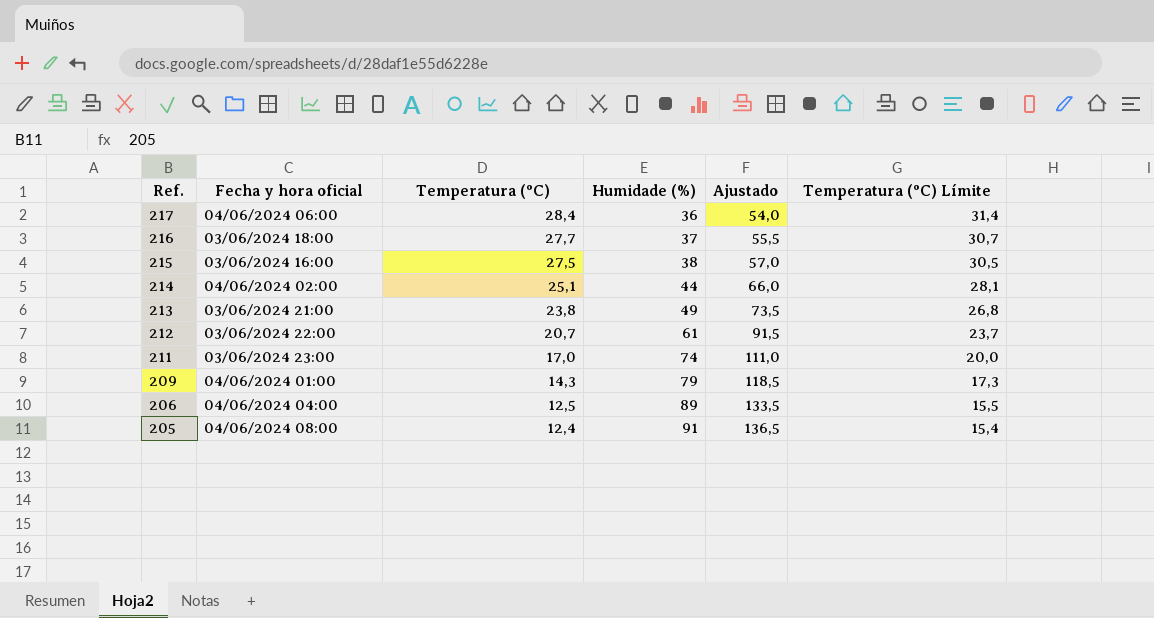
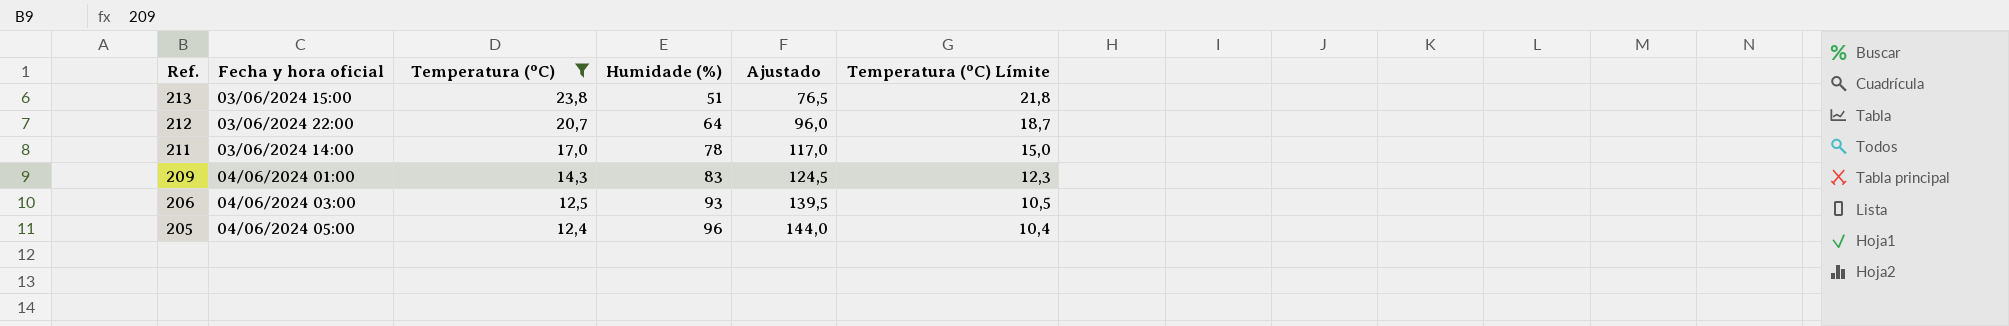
filter: none -> Temperatura (ºC) <= 23,8
column Temperatura (ºC) Límite | formula: [Temperatura (ºC)] + 3 -> [Temperatura (ºC)] - 2
213 | Fecha y hora oficial: 03/06/2024 21:00 -> 03/06/2024 15:00
213 | Humidade (%): 49 -> 51
213 | Ajustado: 73,5 -> 76,5
212 | Humidade (%): 61 -> 64
212 | Ajustado: 91,5 -> 96,0
211 | Fecha y hora oficial: 03/06/2024 23:00 -> 03/06/2024 14:00
211 | Humidade (%): 74 -> 78
211 | Ajustado: 111,0 -> 117,0
209 | Humidade (%): 79 -> 83
209 | Ajustado: 118,5 -> 124,5
206 | Fecha y hora oficial: 04/06/2024 04:00 -> 04/06/2024 03:00
206 | Humidade (%): 89 -> 93
206 | Ajustado: 133,5 -> 139,5
205 | Fecha y hora oficial: 04/06/2024 08:00 -> 04/06/2024 05:00
205 | Humidade (%): 91 -> 96
205 | Ajustado: 136,5 -> 144,0

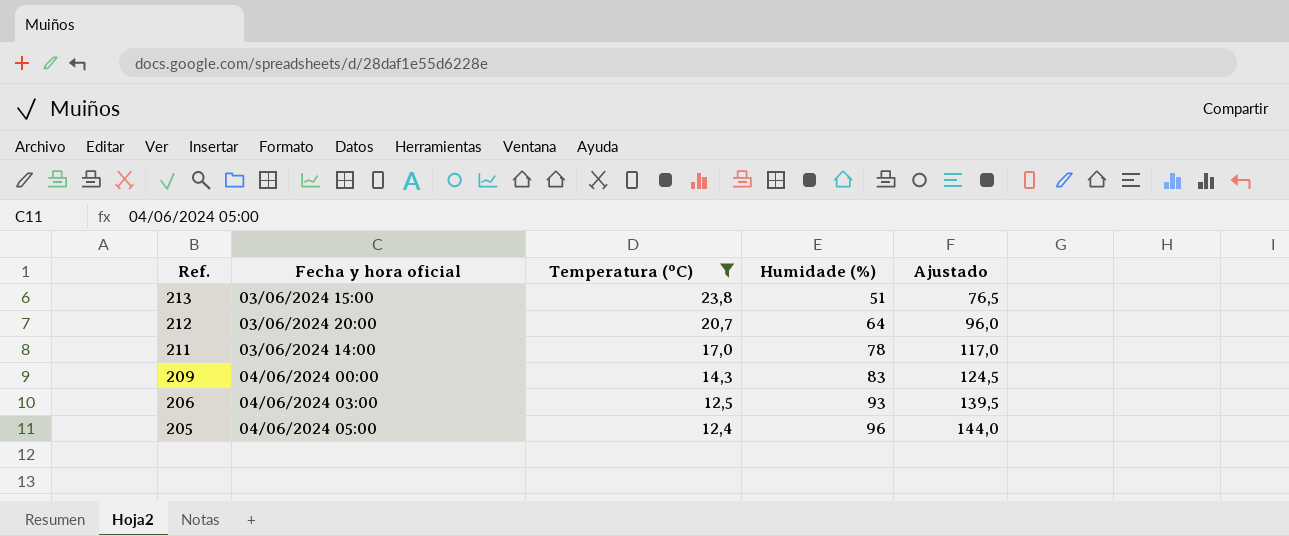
column Temperatura (ºC) Límite | formula: [Temperatura (ºC)] - 2 -> none
212 | Fecha y hora oficial: 03/06/2024 22:00 -> 03/06/2024 20:00
209 | Fecha y hora oficial: 04/06/2024 01:00 -> 04/06/2024 00:00

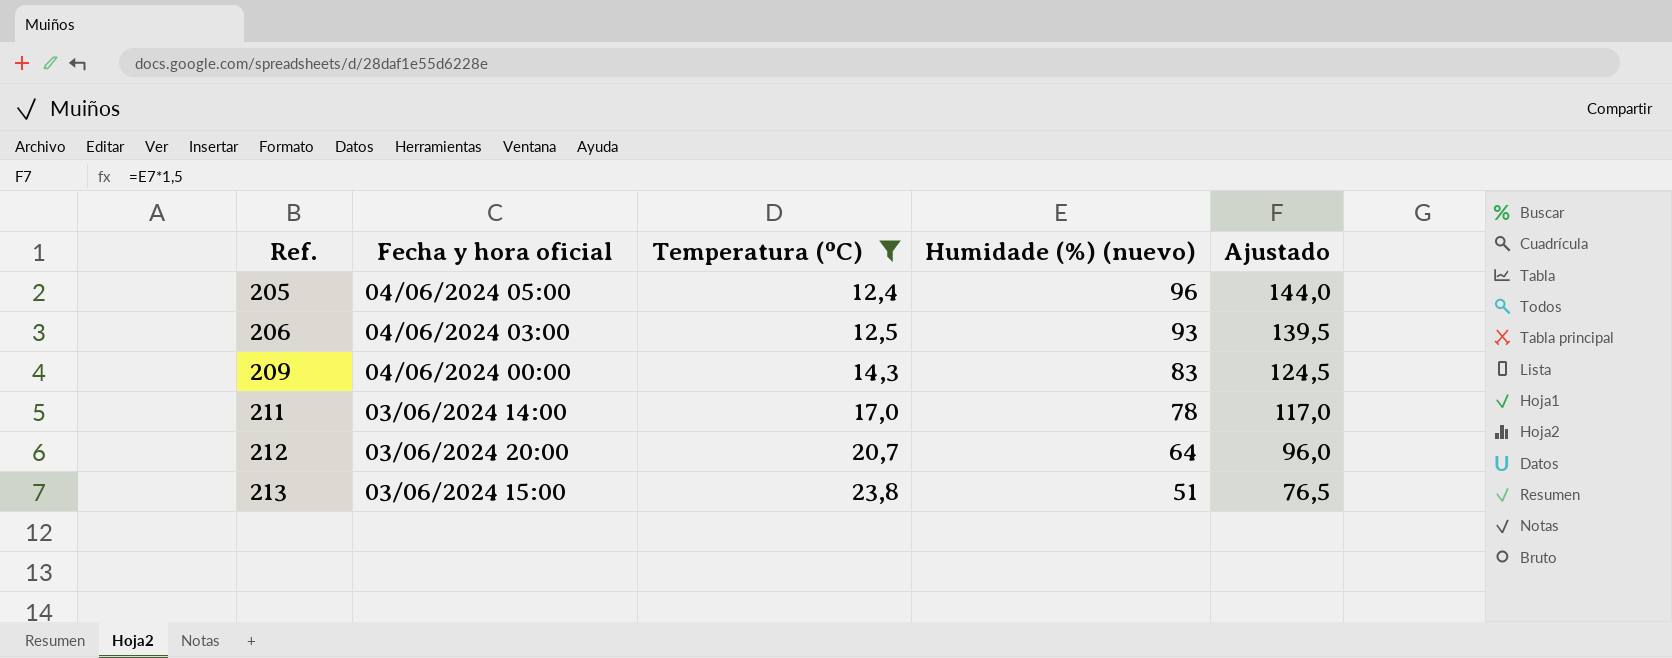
row order: Ref. descending -> Ref. ascending
column name: Humidade (%) -> Humidade (%) (nuevo)

